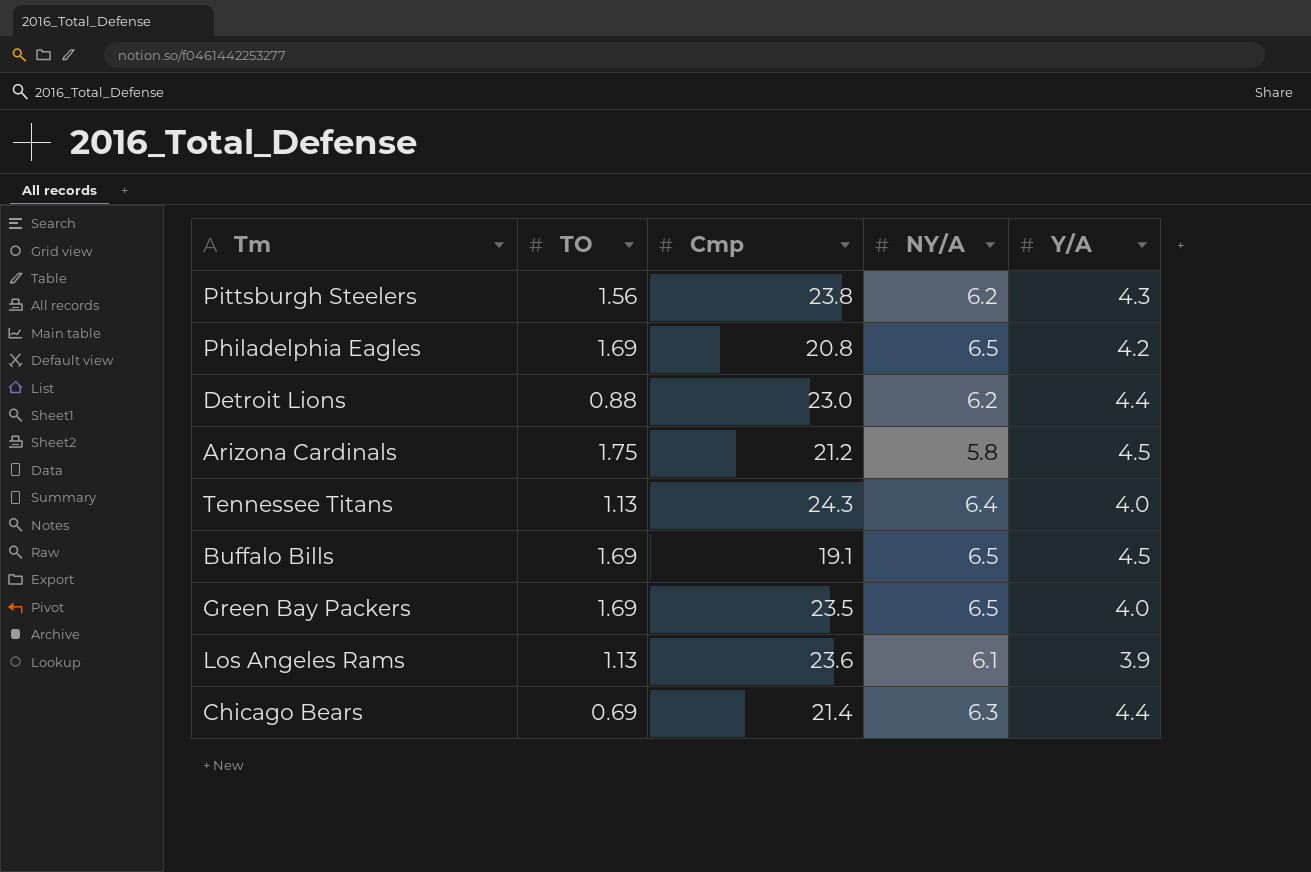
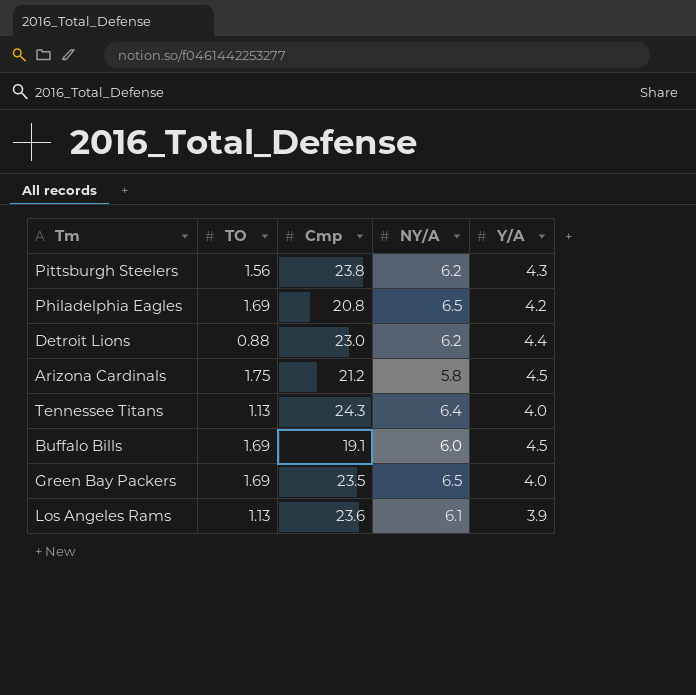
row Chicago Bears: 0.69 | 21.4 | 6.3 | 4.4 -> none
Buffalo Bills | NY/A: 6.5 -> 6.0

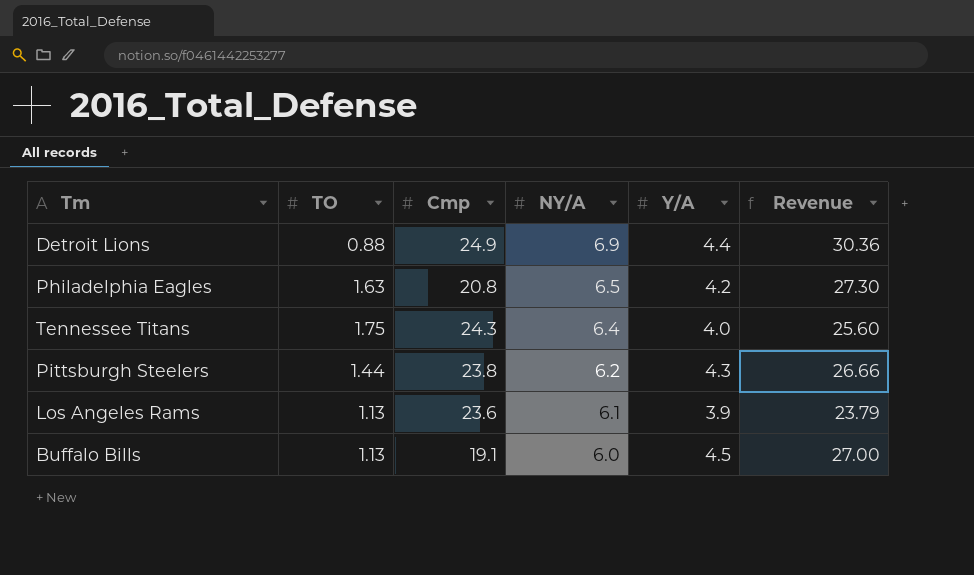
row order: none -> NY/A descending
column Revenue | formula: none -> [NY/A] * [Y/A]
row Arizona Cardinals: 1.75 | 21.2 | 5.8 | 4.5 -> none
row Green Bay Packers: 1.69 | 23.5 | 6.5 | 4.0 -> none
Detroit Lions | Cmp: 23.0 -> 24.9
Detroit Lions | NY/A: 6.2 -> 6.9
Philadelphia Eagles | TO: 1.69 -> 1.63
Tennessee Titans | TO: 1.13 -> 1.75
Pittsburgh Steelers | TO: 1.56 -> 1.44
Buffalo Bills | TO: 1.69 -> 1.13

